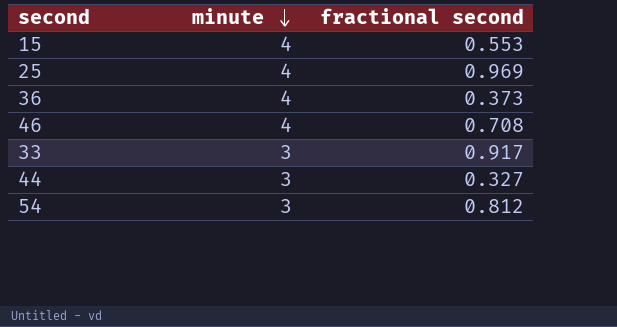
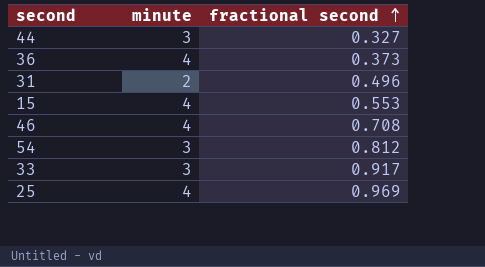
row order: minute descending -> fractional second ascending
row 31: none -> 2 | 0.496

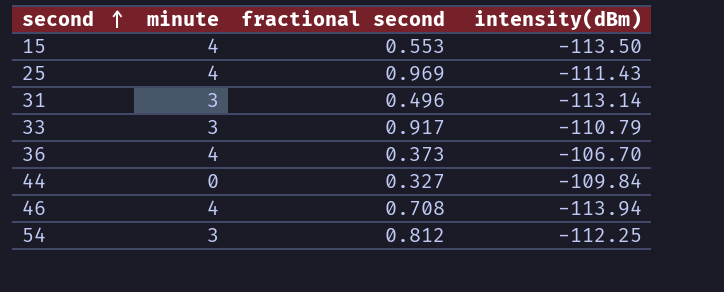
row order: fractional second ascending -> second ascending
column intensity(dBm) | position: none -> 4
31 | minute: 2 -> 3
44 | minute: 3 -> 0

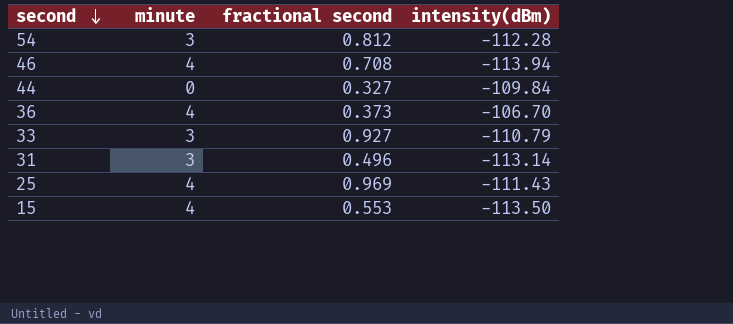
row order: second ascending -> second descending
54 | intensity(dBm): -112.25 -> -112.28
33 | fractional second: 0.917 -> 0.927

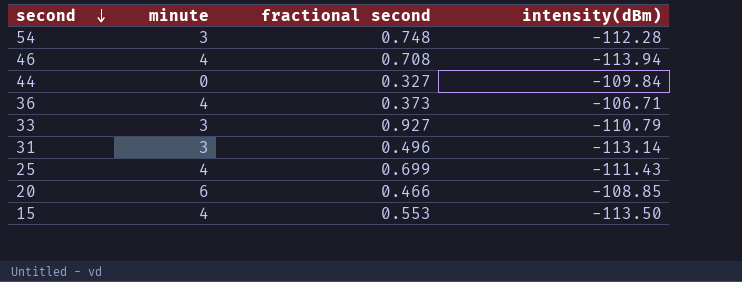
54 | fractional second: 0.812 -> 0.748
36 | intensity(dBm): -106.70 -> -106.71
25 | fractional second: 0.969 -> 0.699
row 20: none -> 6 | 0.466 | -108.85

